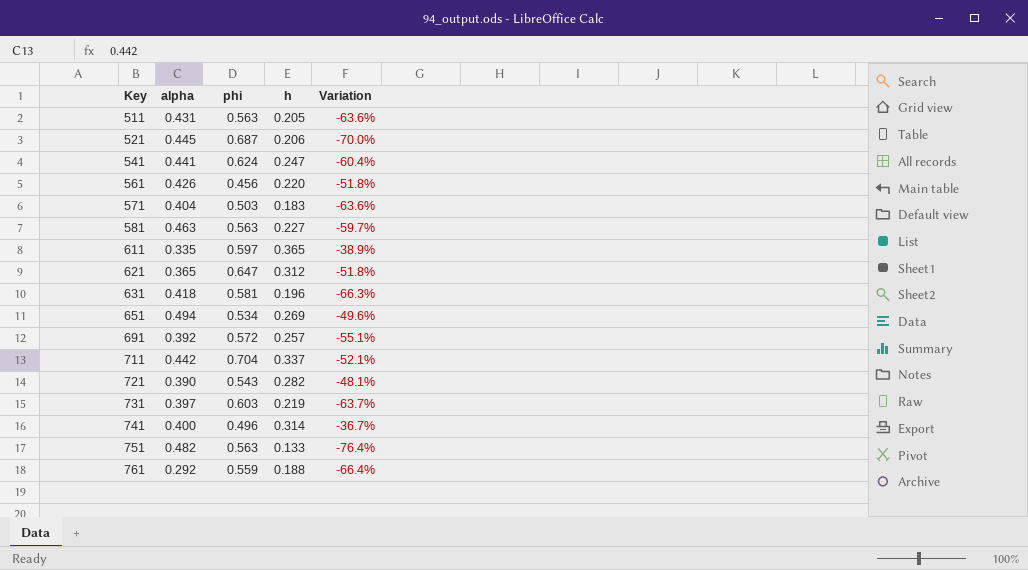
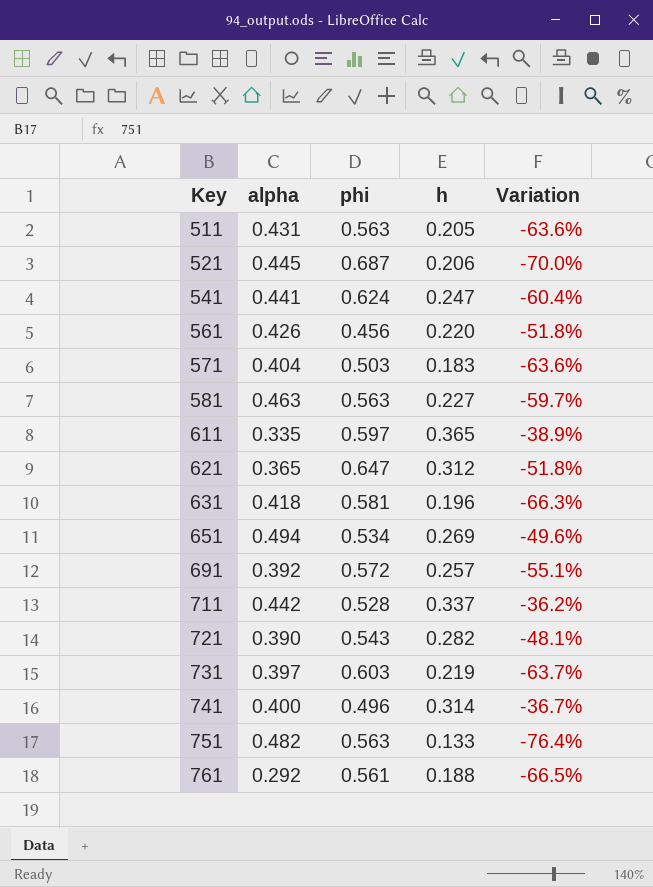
711 | phi: 0.704 -> 0.528
711 | Variation: -52.1% -> -36.2%
761 | phi: 0.559 -> 0.561
761 | Variation: -66.4% -> -66.5%

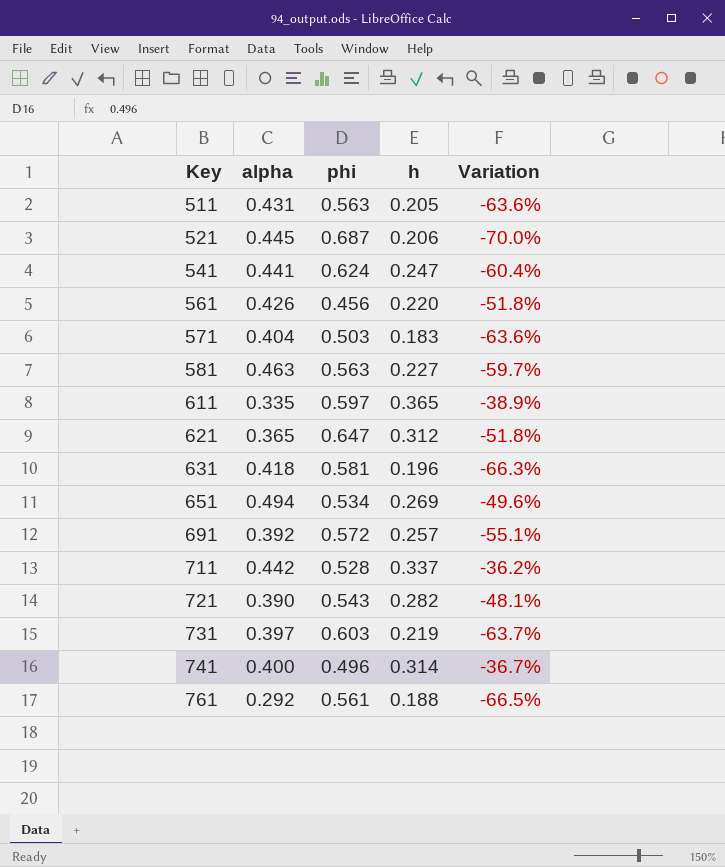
row 751: 0.482 | 0.563 | 0.133 | -76.4% -> none

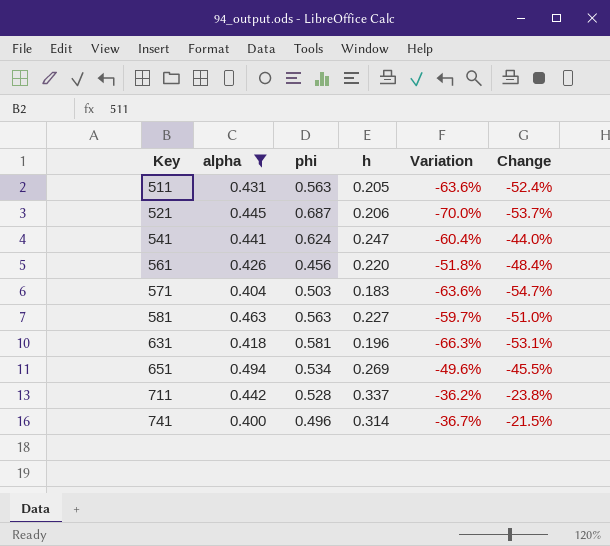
filter: none -> alpha >= 0.400
column Change | formula: none -> ([h] - [alpha]) / [alpha]

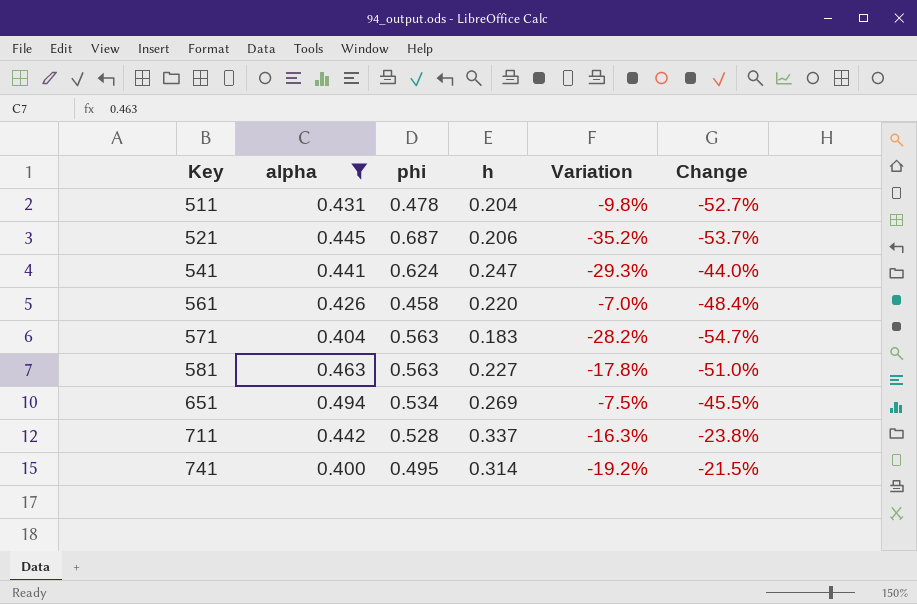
column Variation | formula: ([h] - [phi]) / [phi] -> ([alpha] - [phi]) / [phi]
row 631: 0.418 | 0.581 | 0.196 | -66.3% | -53.1% -> none
511 | phi: 0.563 -> 0.478
511 | h: 0.205 -> 0.204
511 | Change: -52.4% -> -52.7%
561 | phi: 0.456 -> 0.458
571 | phi: 0.503 -> 0.563
741 | phi: 0.496 -> 0.495

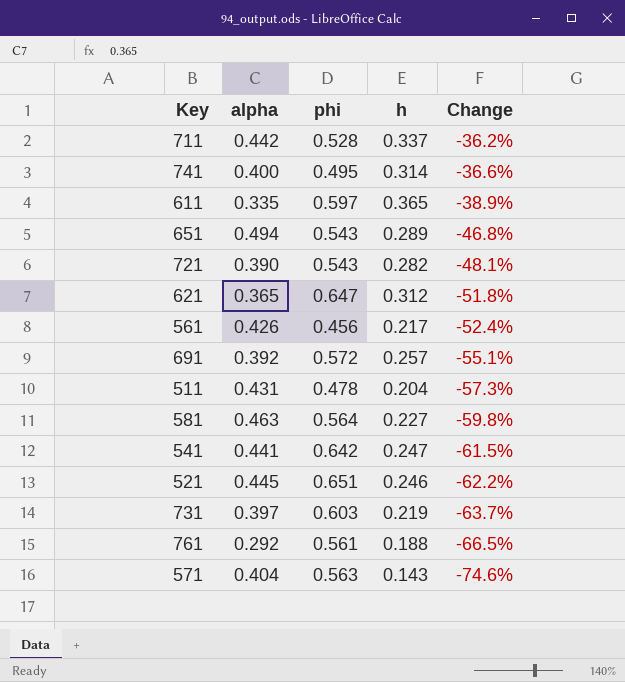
filter: alpha >= 0.400 -> none
row order: Key ascending -> Change descending
column Variation | formula: ([alpha] - [phi]) / [phi] -> none
column Change | formula: ([h] - [alpha]) / [alpha] -> ([h] - [phi]) / [phi]
651 | phi: 0.534 -> 0.543
651 | h: 0.269 -> 0.289
561 | phi: 0.458 -> 0.456
561 | h: 0.220 -> 0.217
581 | phi: 0.563 -> 0.564
541 | phi: 0.624 -> 0.642
521 | phi: 0.687 -> 0.651
521 | h: 0.206 -> 0.246
571 | h: 0.183 -> 0.143

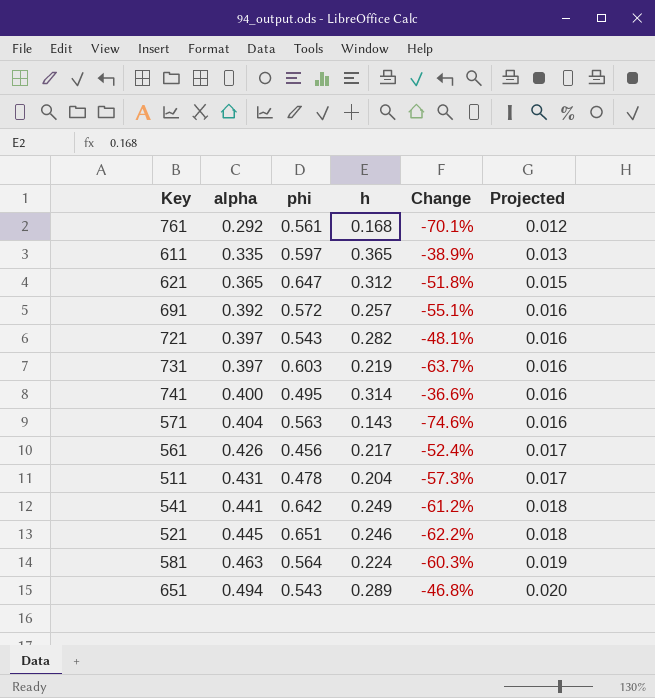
row order: Change descending -> alpha ascending
column Projected | formula: none -> [alpha] * 0.04
row 711: 0.442 | 0.528 | 0.337 | -36.2% -> none
761 | h: 0.188 -> 0.168
761 | Change: -66.5% -> -70.1%
721 | alpha: 0.390 -> 0.397
541 | h: 0.247 -> 0.249
541 | Change: -61.5% -> -61.2%
581 | h: 0.227 -> 0.224
581 | Change: -59.8% -> -60.3%

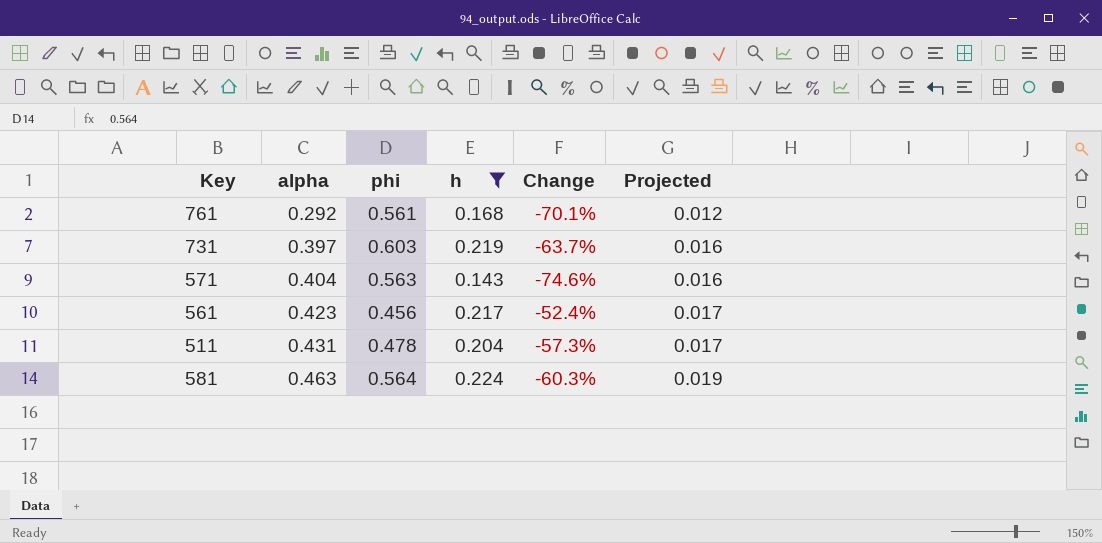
filter: none -> h <= 0.224
561 | alpha: 0.426 -> 0.423

